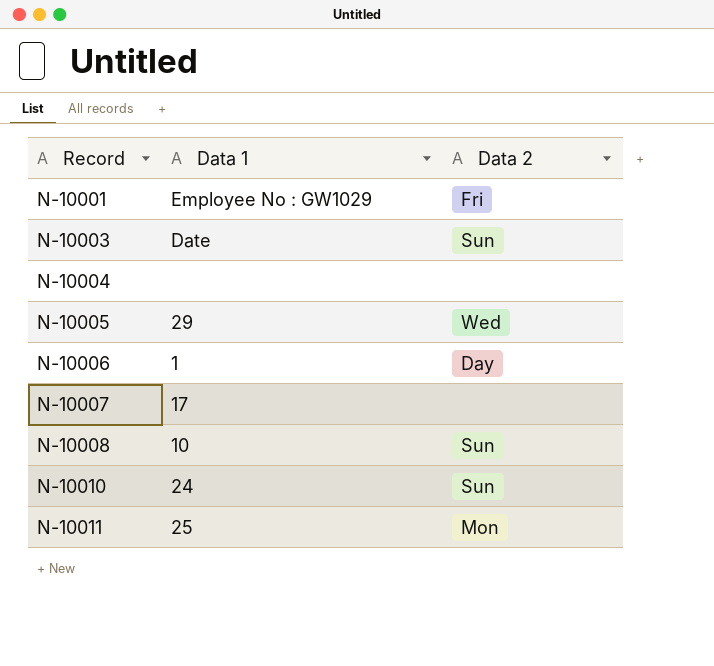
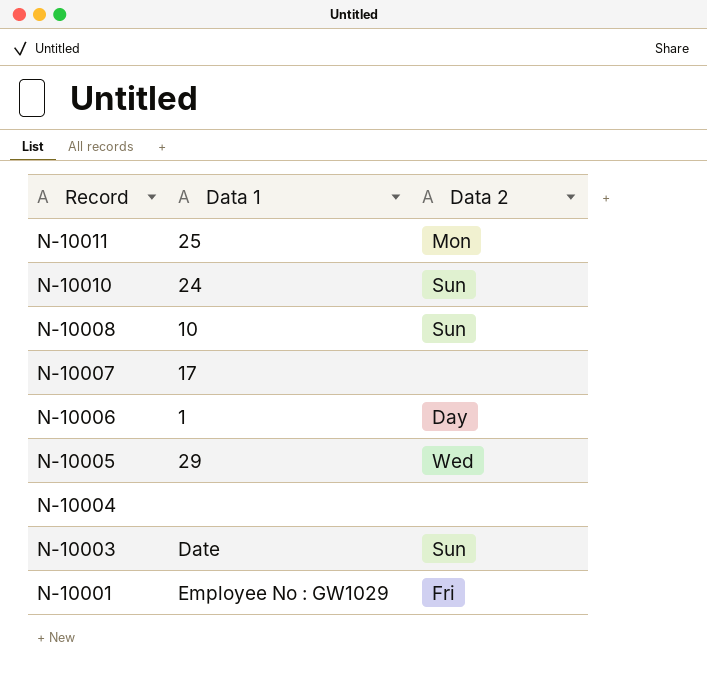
row order: Record ascending -> Record descending

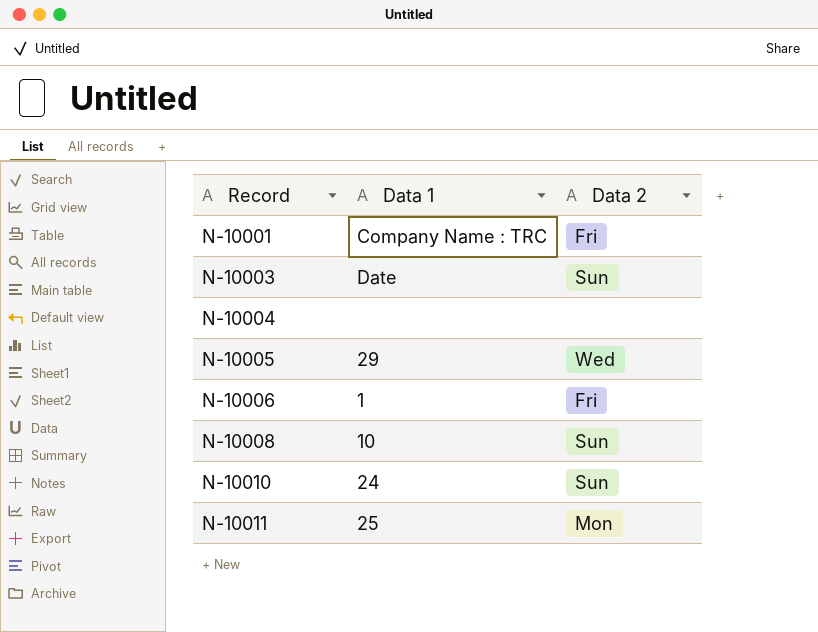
row order: Record descending -> Record ascending
row N-10007: 17 | none -> none
N-10001 | Data 1: Employee No : GW1029 -> Company Name : TRC
N-10006 | Data 2: Day -> Fri

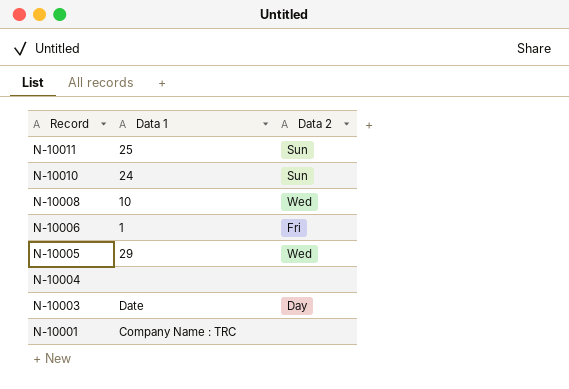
row order: Record ascending -> Record descending
N-10011 | Data 2: Mon -> Sun
N-10008 | Data 2: Sun -> Wed
N-10003 | Data 2: Sun -> Day
N-10001 | Data 2: Fri -> none

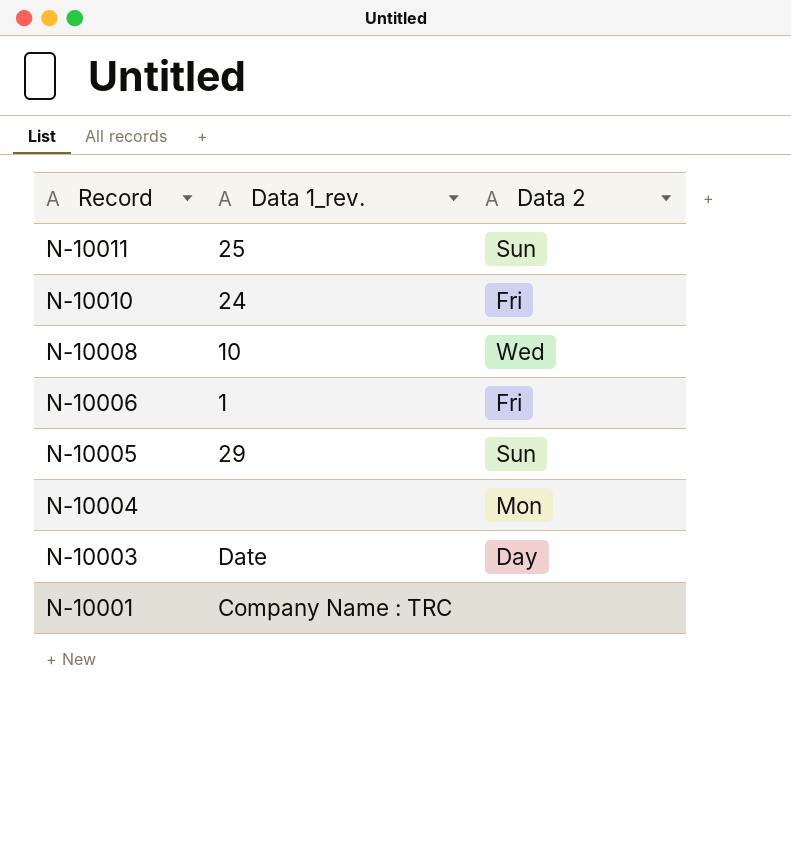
column name: Data 1 -> Data 1_rev.
N-10010 | Data 2: Sun -> Fri
N-10005 | Data 2: Wed -> Sun
N-10004 | Data 2: none -> Mon

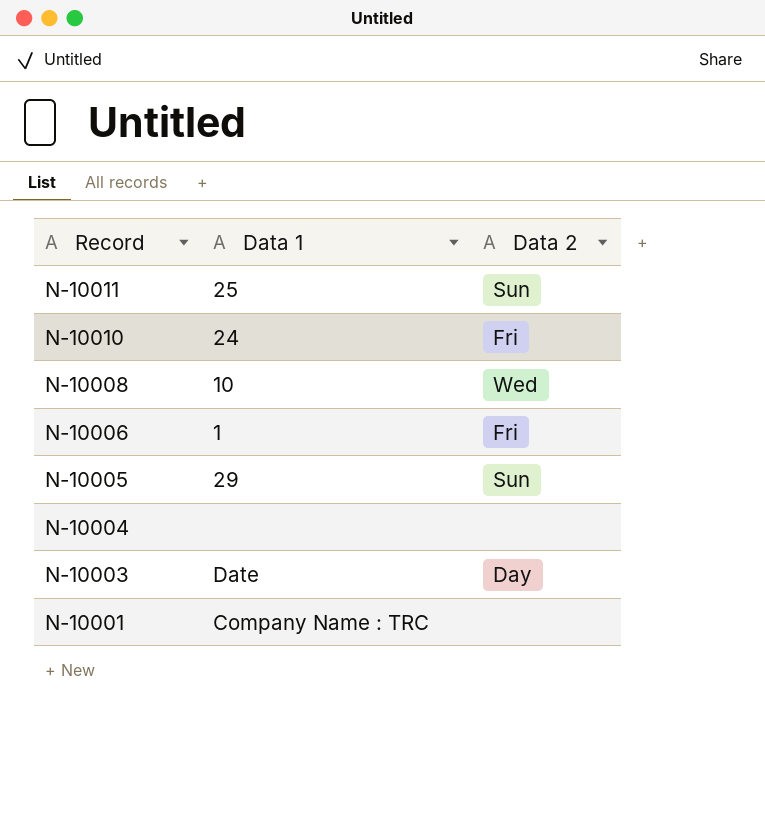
column name: Data 1_rev. -> Data 1
N-10004 | Data 2: Mon -> none

